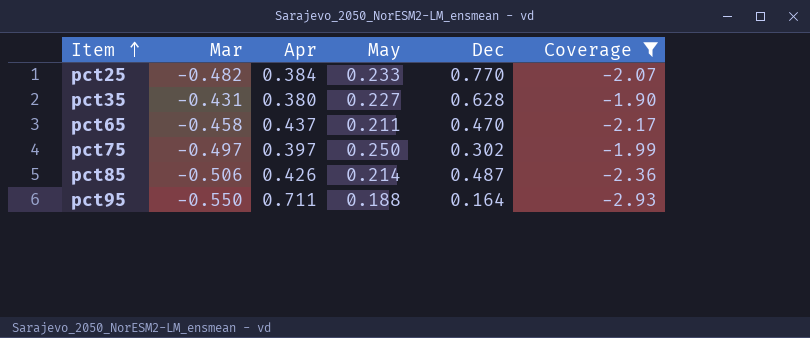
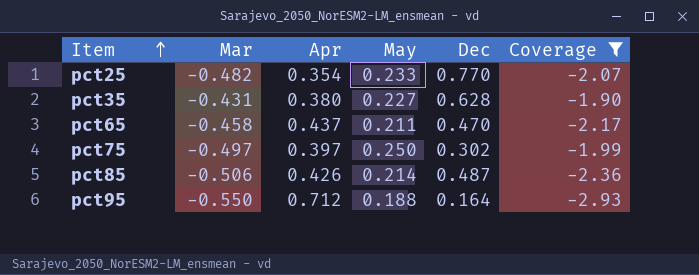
pct25 | Apr: 0.384 -> 0.354
pct95 | Apr: 0.711 -> 0.712

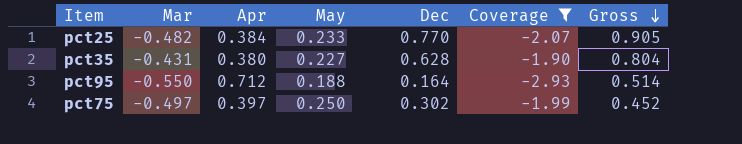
row order: Item ascending -> Gross descending
column Gross | formula: none -> [Mar] + [Apr] + [May] + [Dec]
row pct65: -0.458 | 0.437 | 0.211 | 0.470 | -2.17 -> none
row pct85: -0.506 | 0.426 | 0.214 | 0.487 | -2.36 -> none
pct25 | Apr: 0.354 -> 0.384

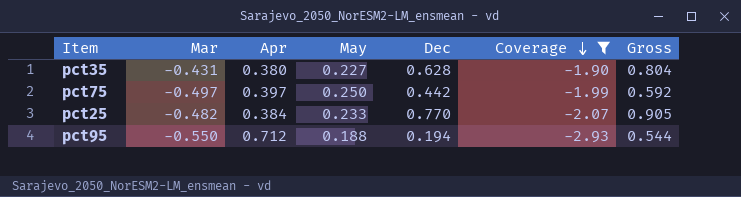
row order: Gross descending -> Coverage descending
pct75 | Dec: 0.302 -> 0.442
pct75 | Gross: 0.452 -> 0.592
pct95 | Dec: 0.164 -> 0.194
pct95 | Gross: 0.514 -> 0.544

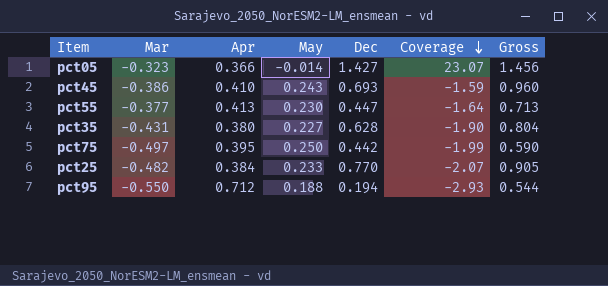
filter: Coverage <= -1.90 -> none
pct75 | Apr: 0.397 -> 0.395
pct75 | Gross: 0.592 -> 0.590

